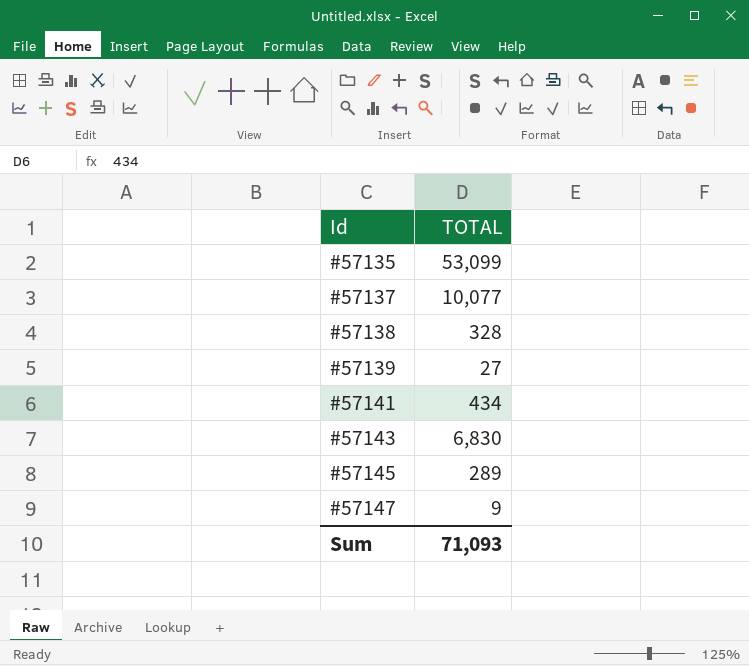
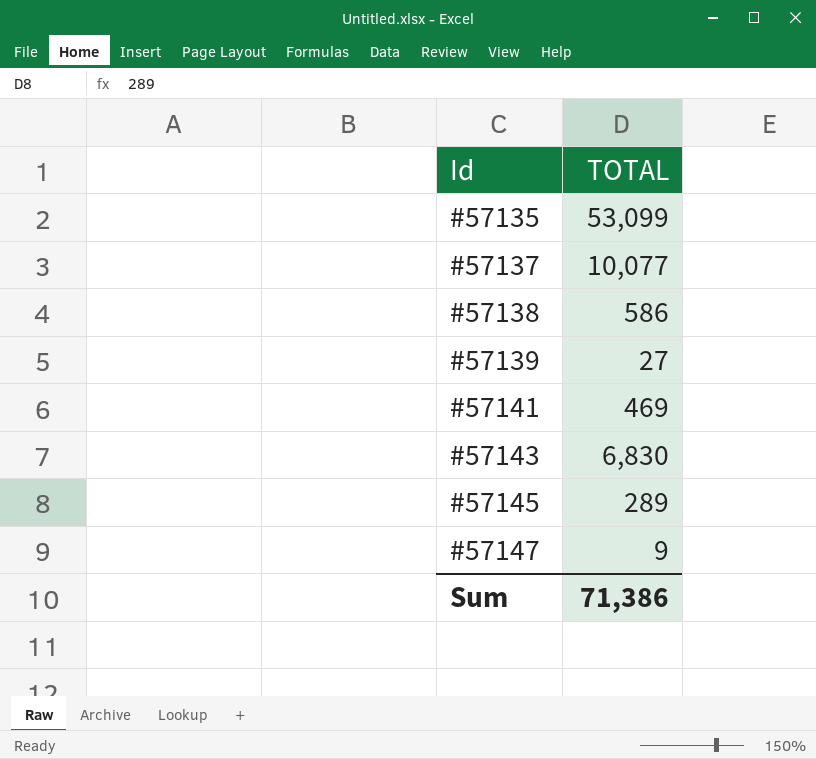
#57138 | TOTAL: 328 -> 586
#57141 | TOTAL: 434 -> 469
Sum | TOTAL: 71,093 -> 71,386

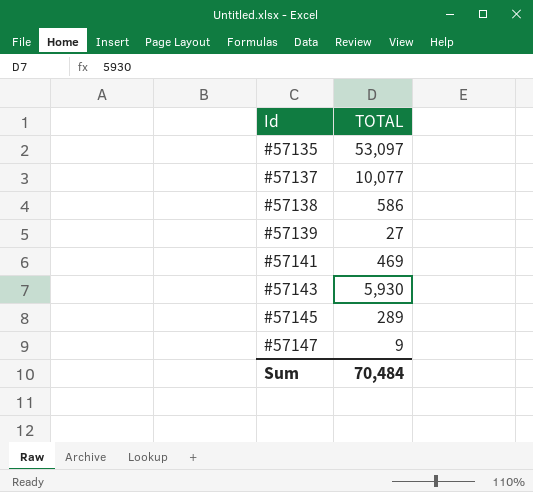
#57135 | TOTAL: 53,099 -> 53,097
#57143 | TOTAL: 6,830 -> 5,930
Sum | TOTAL: 71,386 -> 70,484

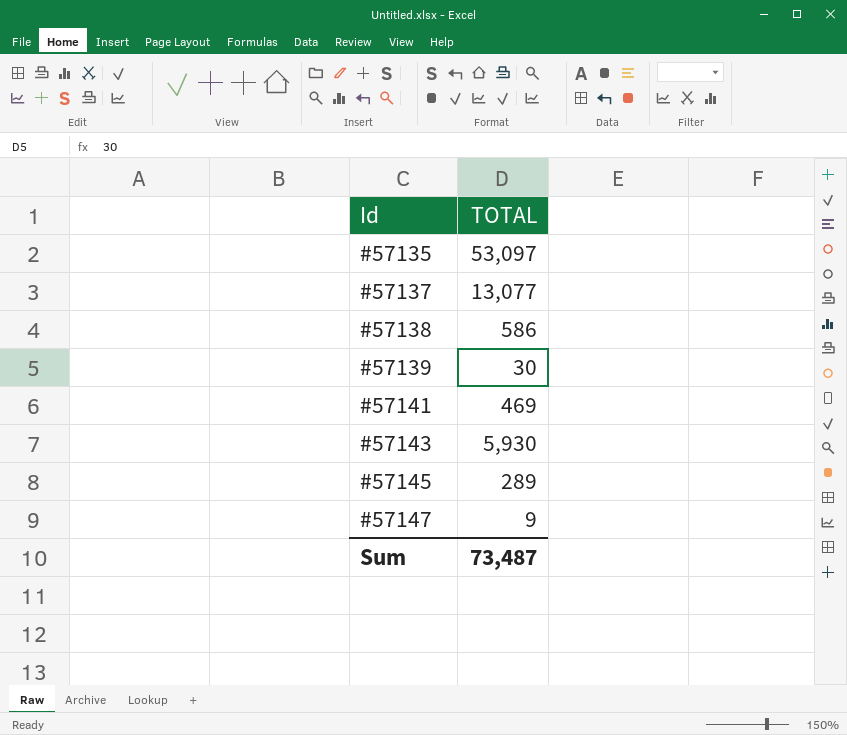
#57137 | TOTAL: 10,077 -> 13,077
#57139 | TOTAL: 27 -> 30
Sum | TOTAL: 70,484 -> 73,487

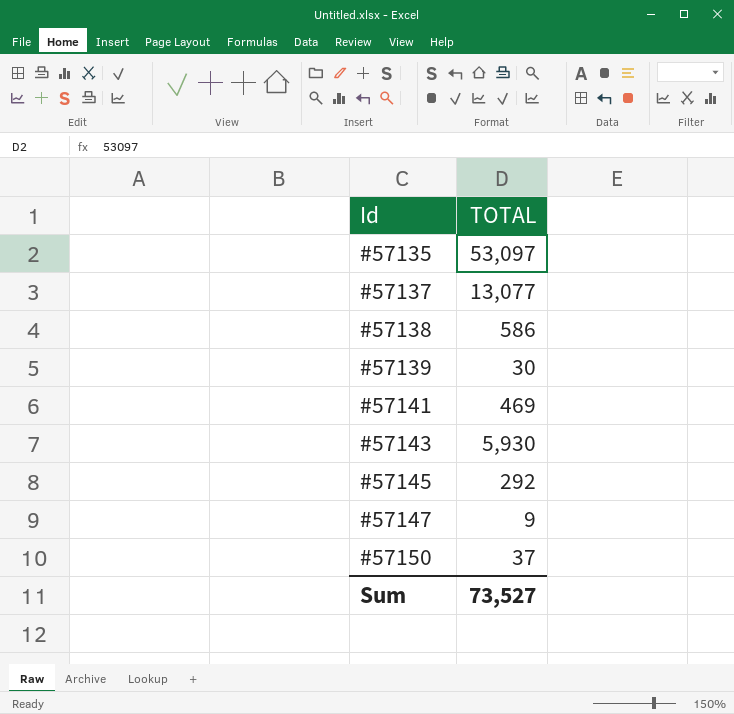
#57145 | TOTAL: 289 -> 292
row #57150: none -> 37
Sum | TOTAL: 73,487 -> 73,527

